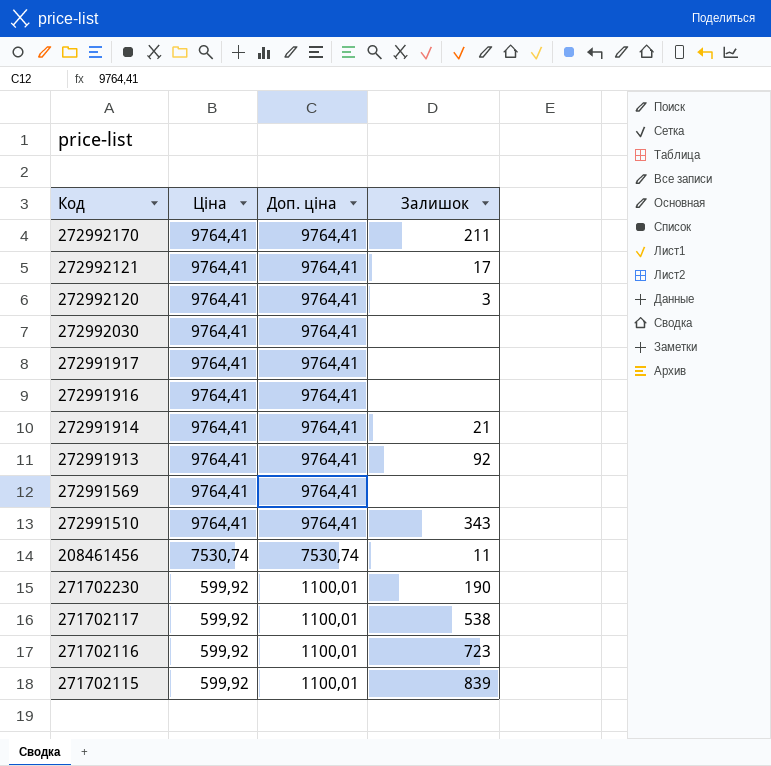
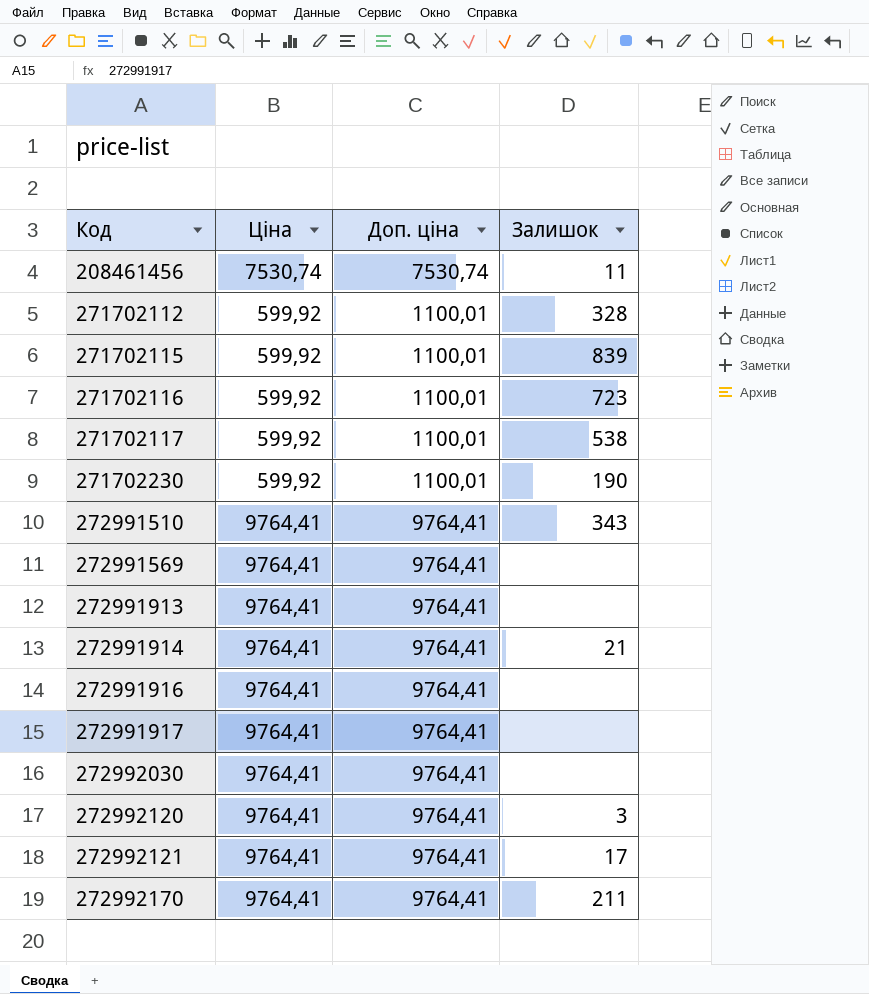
row order: Ціна descending -> Код ascending
row 271702112: none -> 599,92 | 1100,01 | 328
272991913 | Залишок: 92 -> none

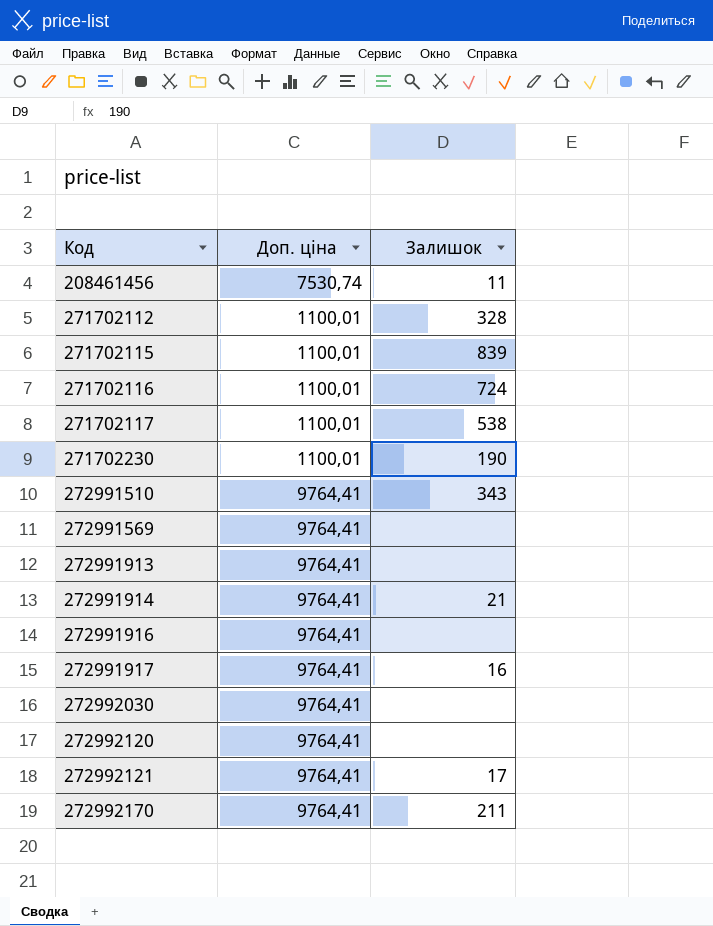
column Ціна | position: 2 -> none
271702116 | Залишок: 723 -> 724
272991917 | Залишок: none -> 16
272992120 | Залишок: 3 -> none

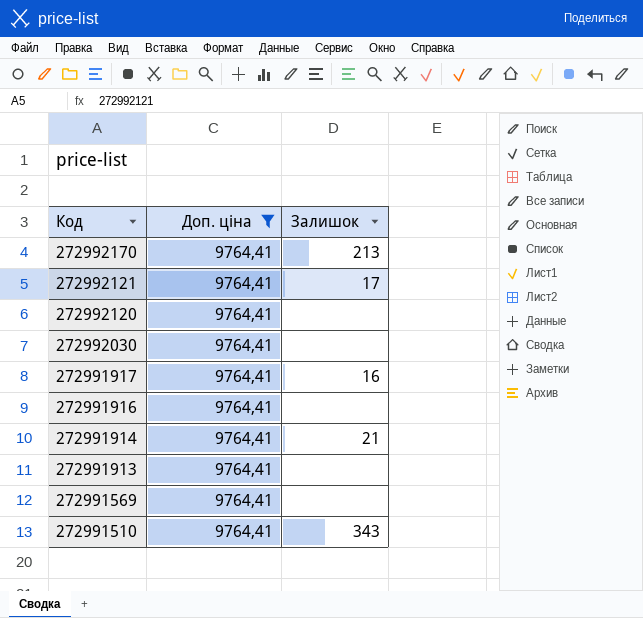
filter: none -> Доп. ціна = 9764,41
row order: Код ascending -> Код descending
272992170 | Залишок: 211 -> 213

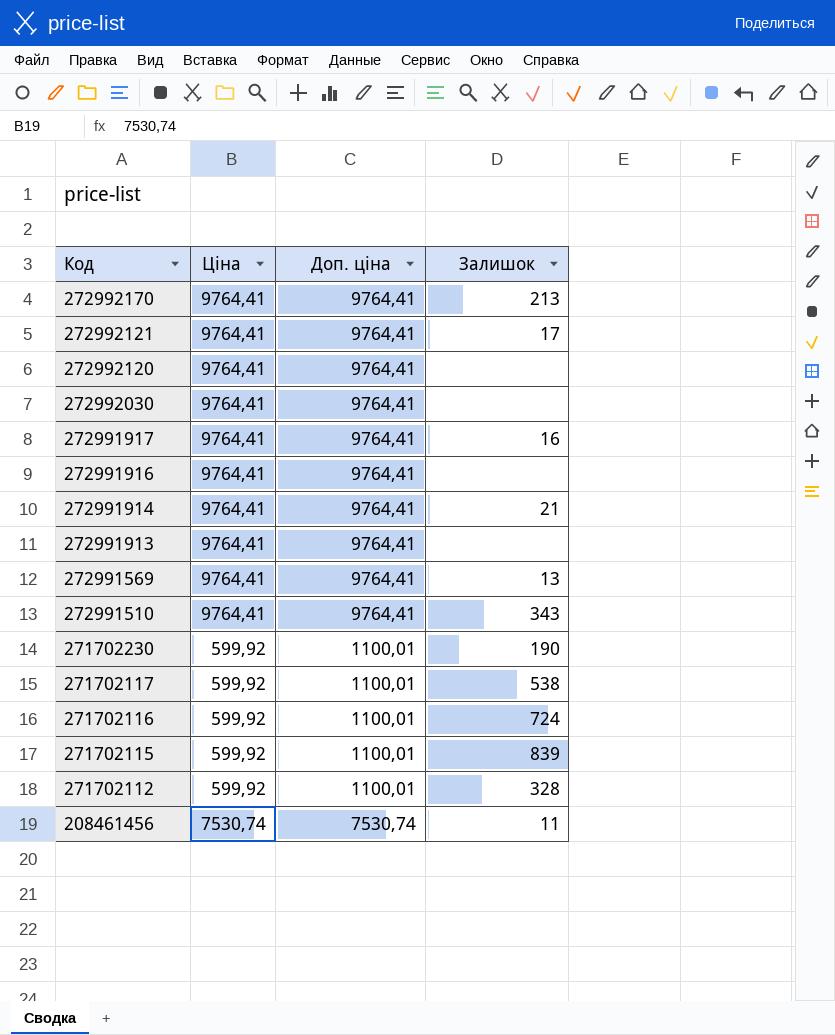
filter: Доп. ціна = 9764,41 -> none
column Ціна | position: none -> 2
272991569 | Залишок: none -> 13

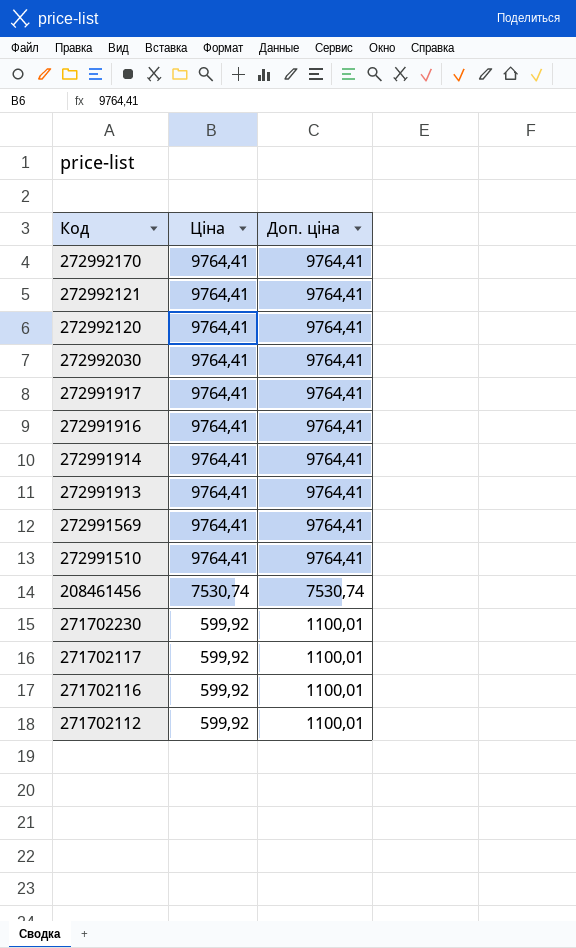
row order: Код descending -> Ціна descending
column Залишок | position: 4 -> none
row 271702115: 599,92 | 1100,01 | 839 -> none

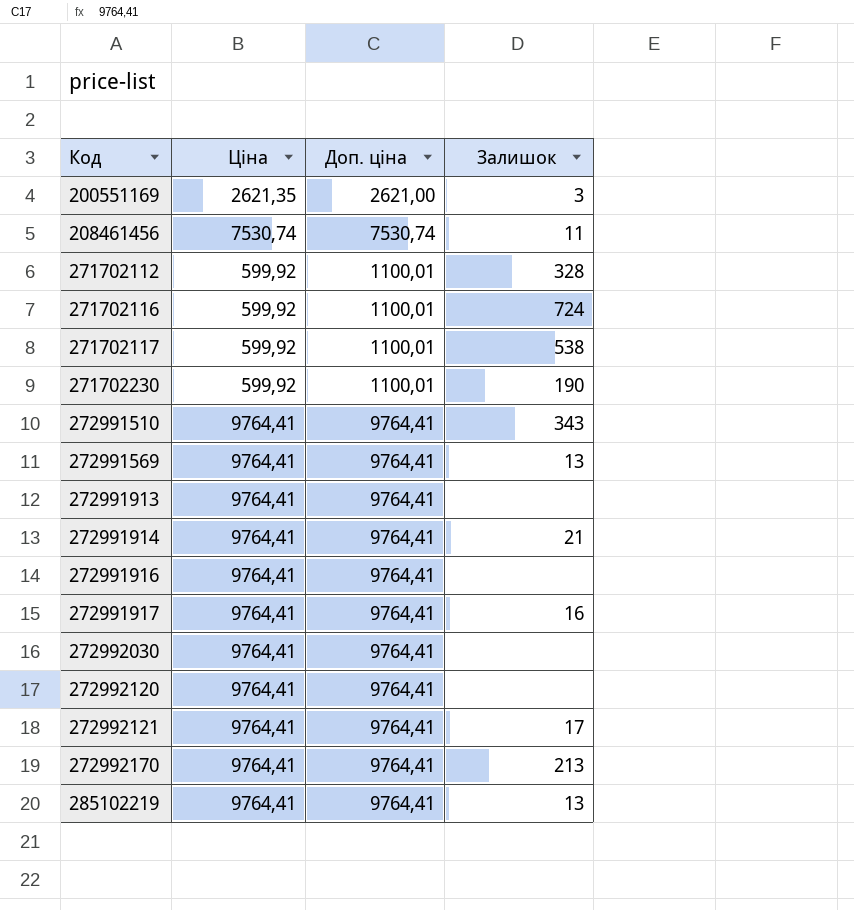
row order: Ціна descending -> Код ascending
column Залишок | position: none -> 4
row 200551169: none -> 2621,35 | 2621,00 | 3
row 285102219: none -> 9764,41 | 9764,41 | 13

